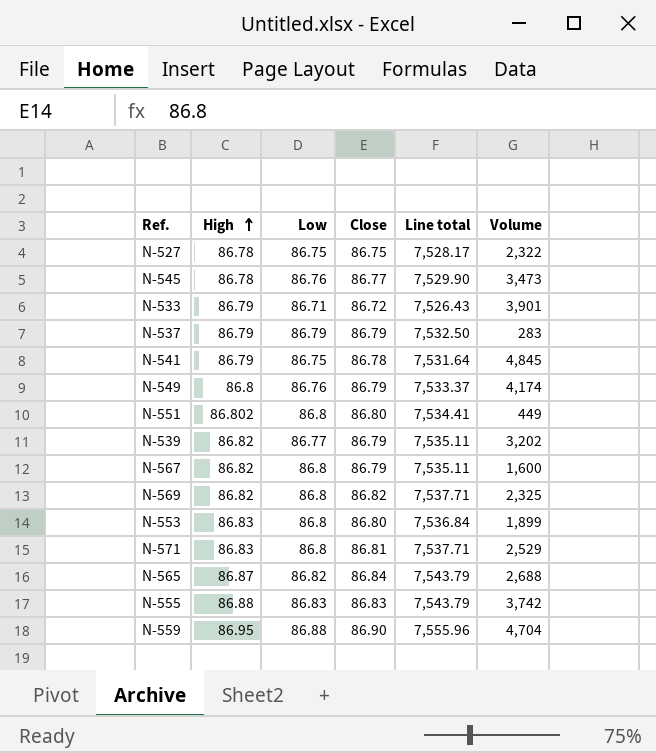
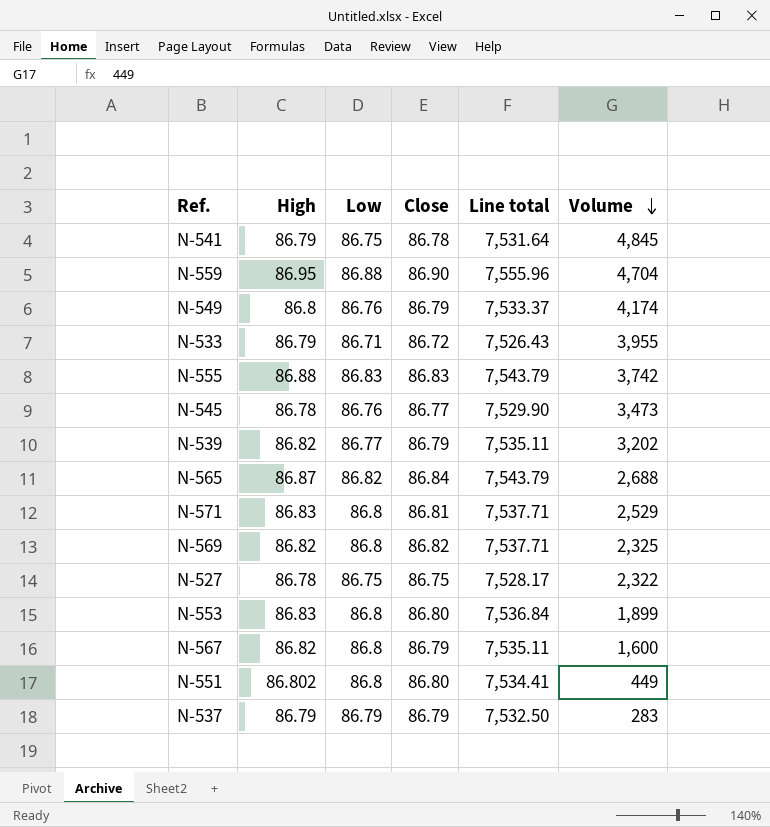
row order: High ascending -> Volume descending
N-533 | Volume: 3,901 -> 3,955

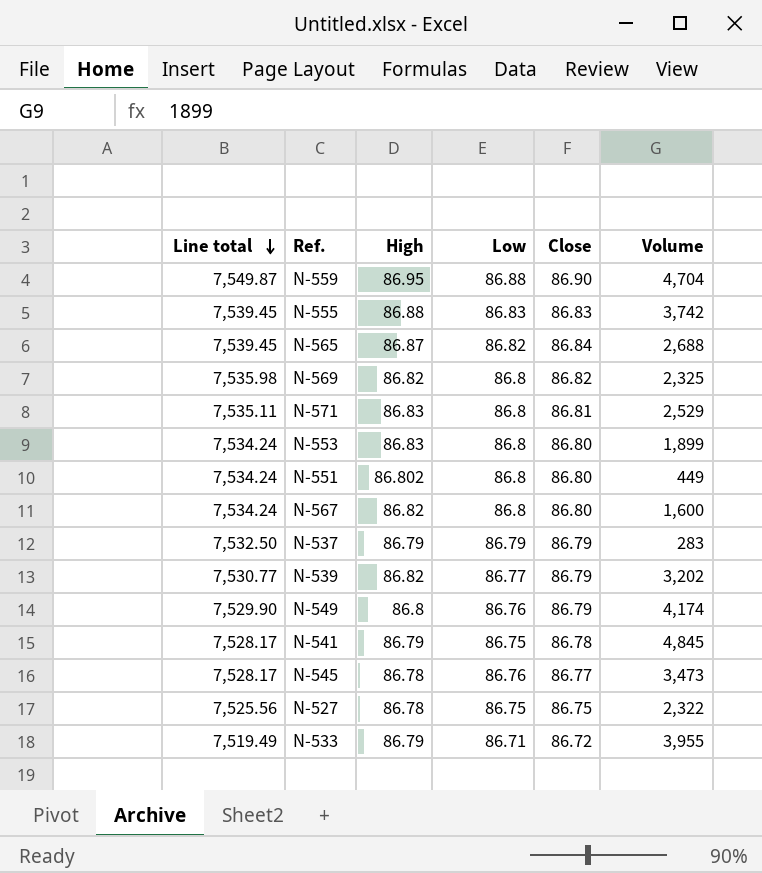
row order: Volume descending -> Line total descending
column Line total | formula: [High] * [Close] -> [Low] * [Close]
column Line total | position: 5 -> 1
N-567 | Close: 86.79 -> 86.80

